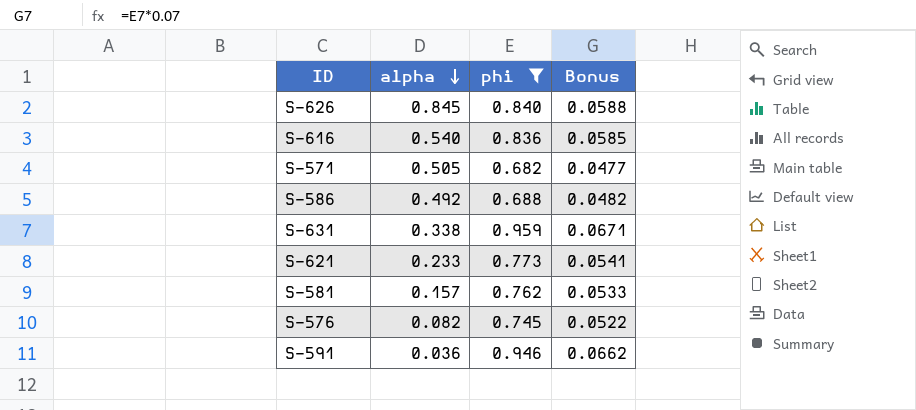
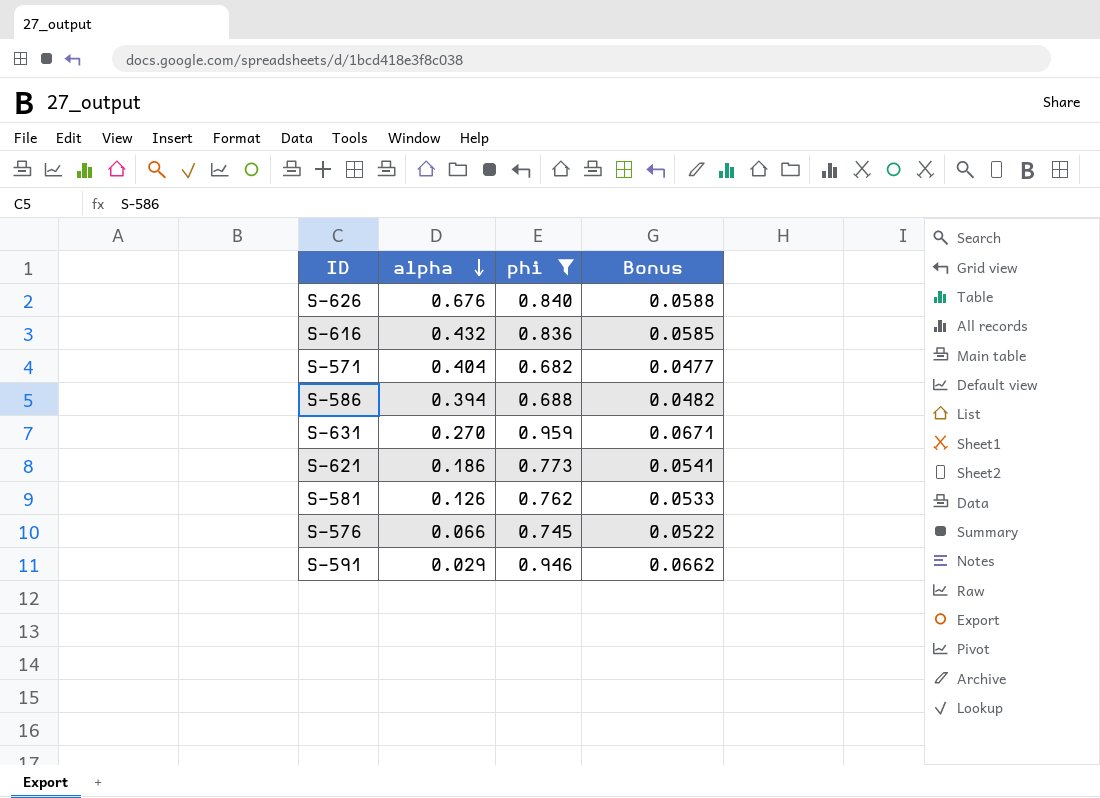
S-626 | alpha: 0.845 -> 0.676
S-616 | alpha: 0.540 -> 0.432
S-571 | alpha: 0.505 -> 0.404
S-586 | alpha: 0.492 -> 0.394
S-631 | alpha: 0.338 -> 0.270
S-621 | alpha: 0.233 -> 0.186
S-581 | alpha: 0.157 -> 0.126
S-576 | alpha: 0.082 -> 0.066
S-591 | alpha: 0.036 -> 0.029

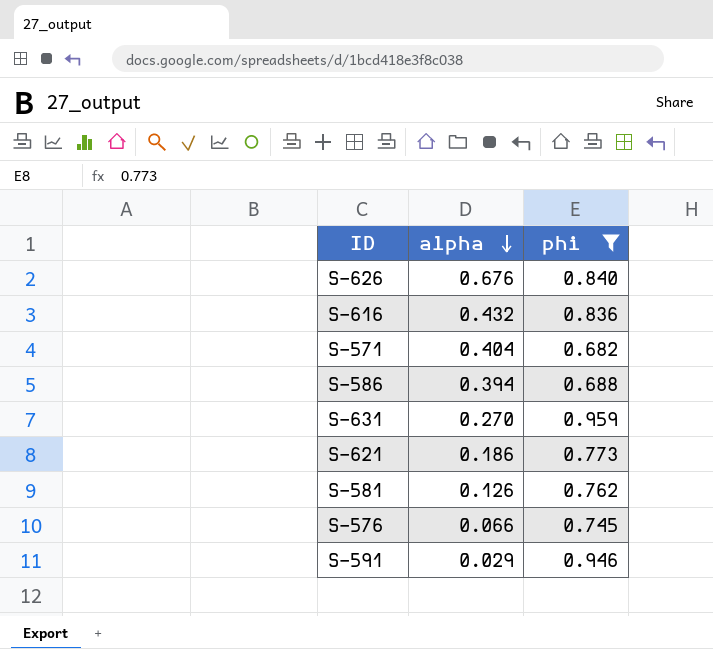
column Bonus | formula: [phi] * 0.07 -> none

